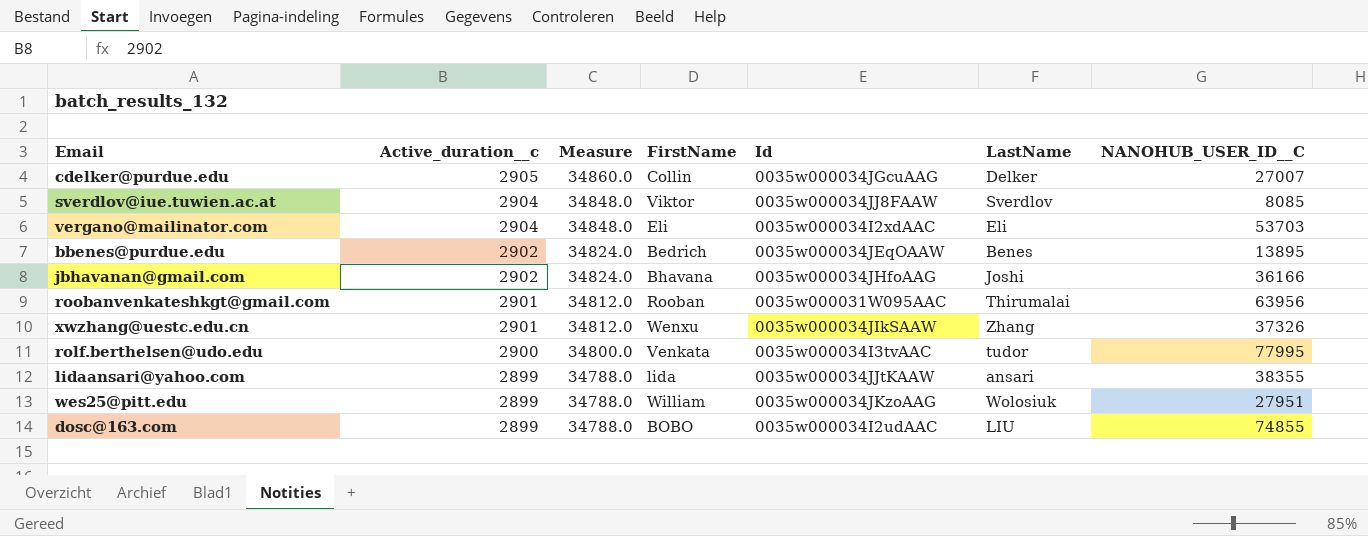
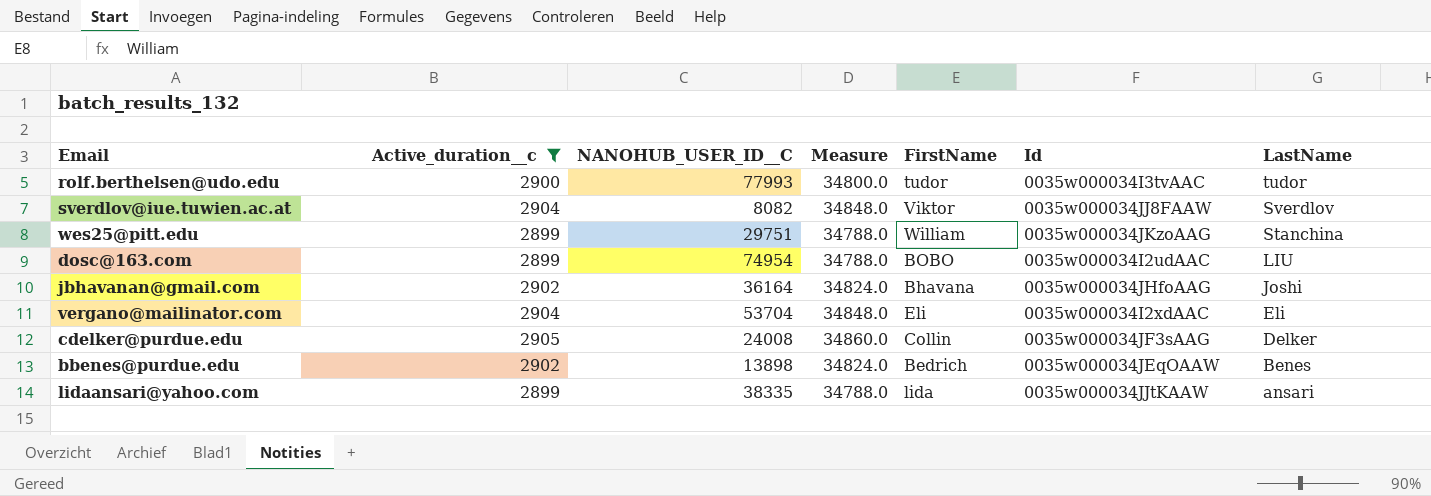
filter: none -> Active_duration__c != 2901
row order: Active_duration__c descending -> LastName descending
column NANOHUB_USER_ID__C | position: 7 -> 3
rolf.berthelsen@udo.edu | NANOHUB_USER_ID__C: 77995 -> 77993
rolf.berthelsen@udo.edu | FirstName: Venkata -> tudor
sverdlov@iue.tuwien.ac.at | NANOHUB_USER_ID__C: 8085 -> 8082
wes25@pitt.edu | NANOHUB_USER_ID__C: 27951 -> 29751
wes25@pitt.edu | LastName: Wolosiuk -> Stanchina
dosc@163.com | NANOHUB_USER_ID__C: 74855 -> 74954
jbhavanan@gmail.com | NANOHUB_USER_ID__C: 36166 -> 36164
vergano@mailinator.com | NANOHUB_USER_ID__C: 53703 -> 53704
cdelker@purdue.edu | NANOHUB_USER_ID__C: 27007 -> 24008
cdelker@purdue.edu | Id: 0035w000034JGcuAAG -> 0035w000034JF3sAAG
bbenes@purdue.edu | NANOHUB_USER_ID__C: 13895 -> 13898
lidaansari@yahoo.com | NANOHUB_USER_ID__C: 38355 -> 38335

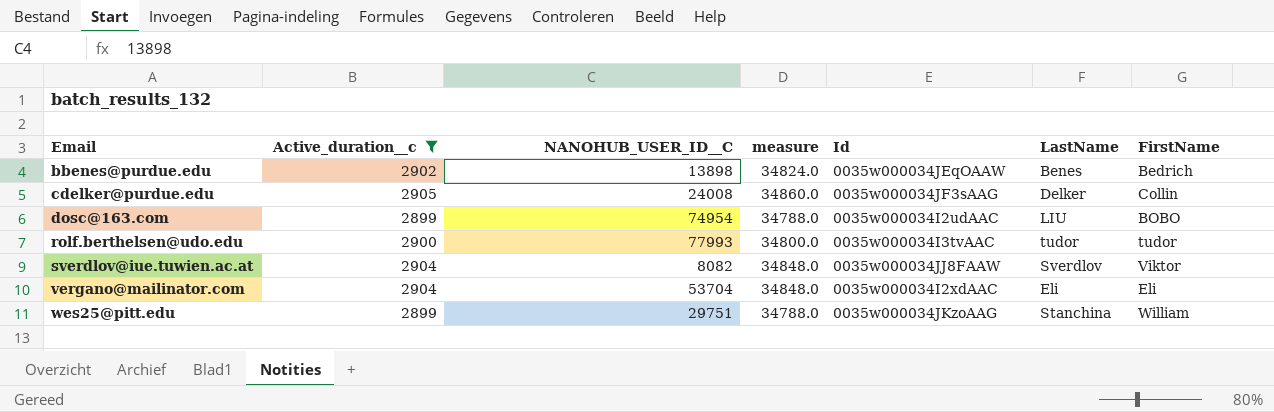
row order: LastName descending -> Email ascending
column name: Measure -> measure
column FirstName | position: 5 -> 7
row jbhavanan@gmail.com: 2902 | 36164 | 34824.0 | Bhavana | 0035w000034JHfoAAG | Joshi -> none
row lidaansari@yahoo.com: 2899 | 38335 | 34788.0 | lida | 0035w000034JJtKAAW | ansari -> none

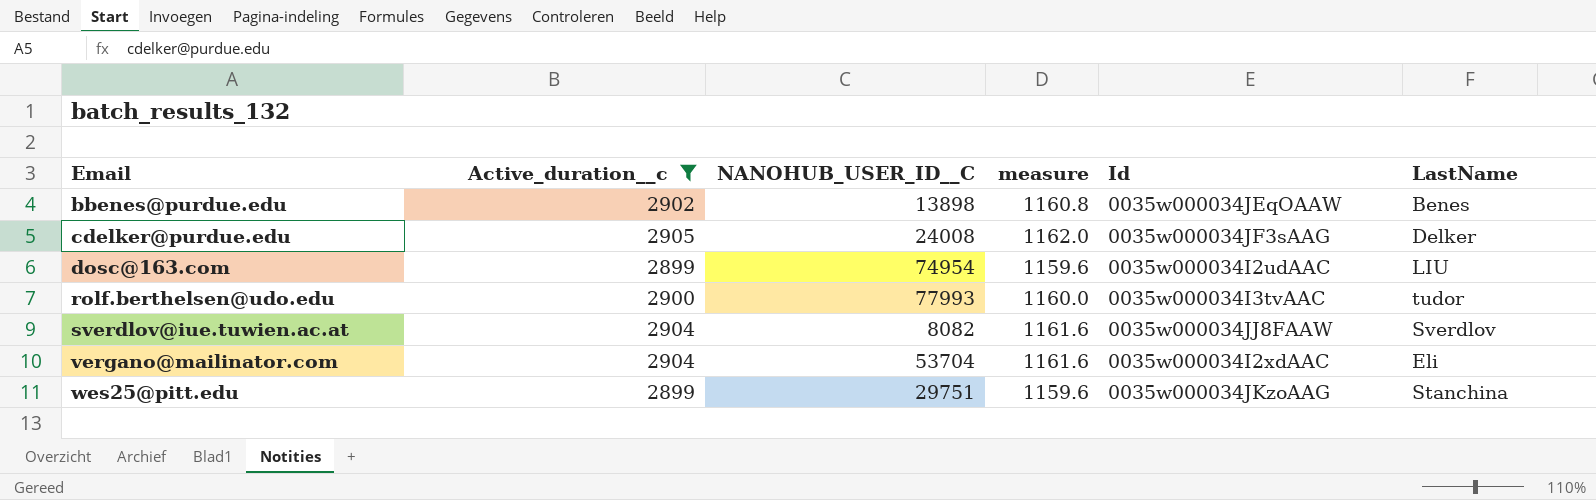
column FirstName | position: 7 -> none
column measure | formula: [Active_duration__c] * 12 -> [Active_duration__c] * 0.4

